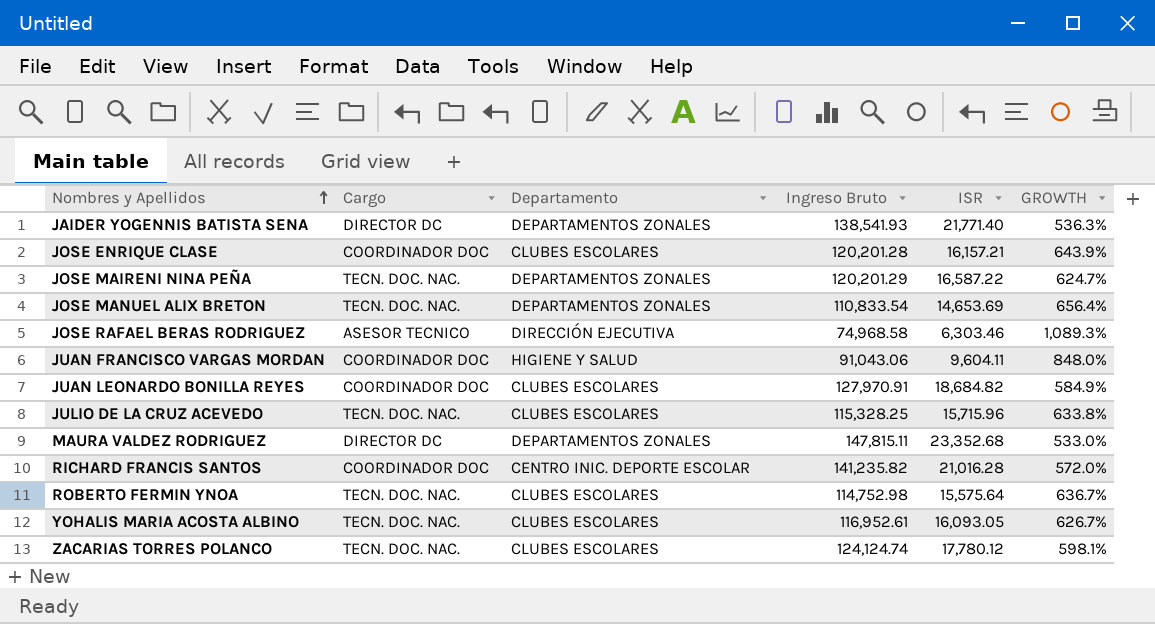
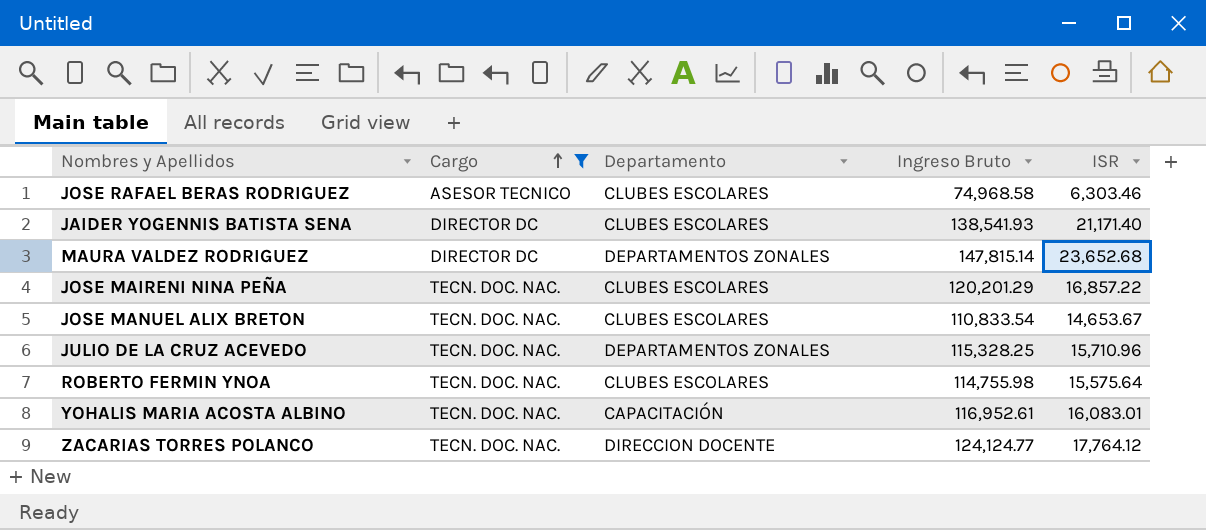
filter: none -> Cargo != COORDINADOR DOC
row order: Nombres y Apellidos ascending -> Cargo ascending
column GROWTH | formula: ([Ingreso Bruto] - [ISR]) / [ISR] -> none
JOSE RAFAEL BERAS RODRIGUEZ | Departamento: DIRECCIÓN EJECUTIVA -> CLUBES ESCOLARES
JAIDER YOGENNIS BATISTA SENA | Departamento: DEPARTAMENTOS ZONALES -> CLUBES ESCOLARES
JAIDER YOGENNIS BATISTA SENA | ISR: 21,771.40 -> 21,171.40
MAURA VALDEZ RODRIGUEZ | Ingreso Bruto: 147,815.11 -> 147,815.14
MAURA VALDEZ RODRIGUEZ | ISR: 23,352.68 -> 23,652.68
JOSE MAIRENI NINA PEÑA | Departamento: DEPARTAMENTOS ZONALES -> CLUBES ESCOLARES
JOSE MAIRENI NINA PEÑA | ISR: 16,587.22 -> 16,857.22
JOSE MANUEL ALIX BRETON | Departamento: DEPARTAMENTOS ZONALES -> CLUBES ESCOLARES
JOSE MANUEL ALIX BRETON | ISR: 14,653.69 -> 14,653.67
JULIO DE LA CRUZ ACEVEDO | Departamento: CLUBES ESCOLARES -> DEPARTAMENTOS ZONALES
JULIO DE LA CRUZ ACEVEDO | ISR: 15,715.96 -> 15,710.96
ROBERTO FERMIN YNOA | Ingreso Bruto: 114,752.98 -> 114,755.98
YOHALIS MARIA ACOSTA ALBINO | Departamento: CLUBES ESCOLARES -> CAPACITACIÓN
YOHALIS MARIA ACOSTA ALBINO | ISR: 16,093.05 -> 16,083.01
ZACARIAS TORRES POLANCO | Departamento: CLUBES ESCOLARES -> DIRECCION DOCENTE
ZACARIAS TORRES POLANCO | Ingreso Bruto: 124,124.74 -> 124,124.77
ZACARIAS TORRES POLANCO | ISR: 17,780.12 -> 17,764.12

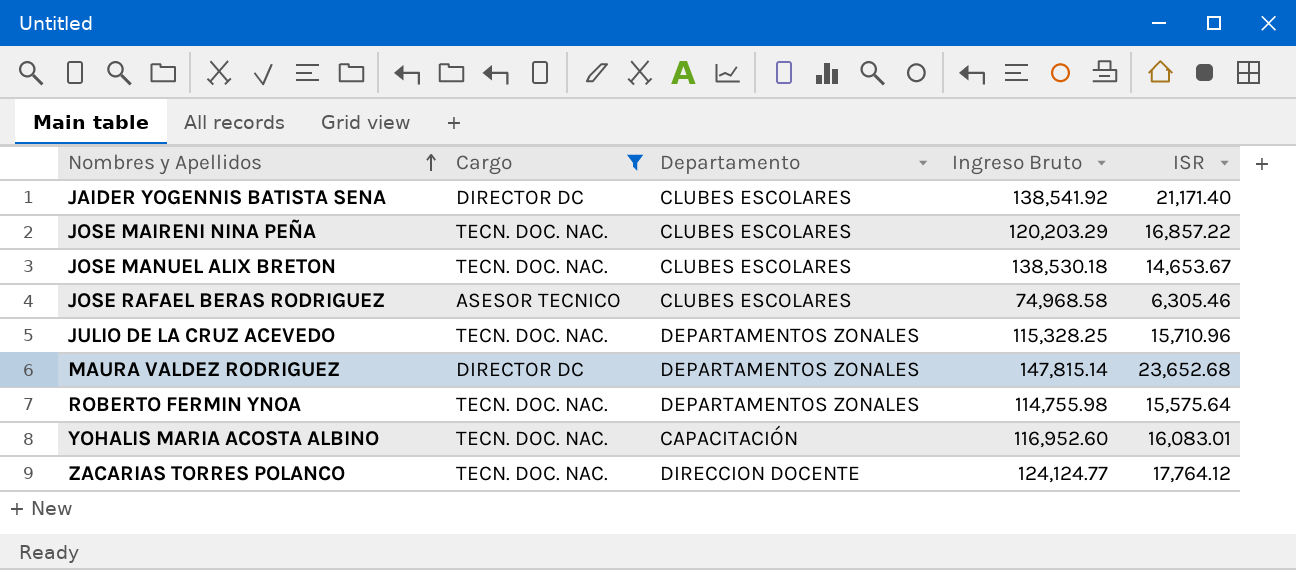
row order: Cargo ascending -> Nombres y Apellidos ascending
JAIDER YOGENNIS BATISTA SENA | Ingreso Bruto: 138,541.93 -> 138,541.92
JOSE MAIRENI NINA PEÑA | Ingreso Bruto: 120,201.29 -> 120,203.29
JOSE MANUEL ALIX BRETON | Ingreso Bruto: 110,833.54 -> 138,530.18
JOSE RAFAEL BERAS RODRIGUEZ | ISR: 6,303.46 -> 6,305.46
ROBERTO FERMIN YNOA | Departamento: CLUBES ESCOLARES -> DEPARTAMENTOS ZONALES
YOHALIS MARIA ACOSTA ALBINO | Ingreso Bruto: 116,952.61 -> 116,952.60

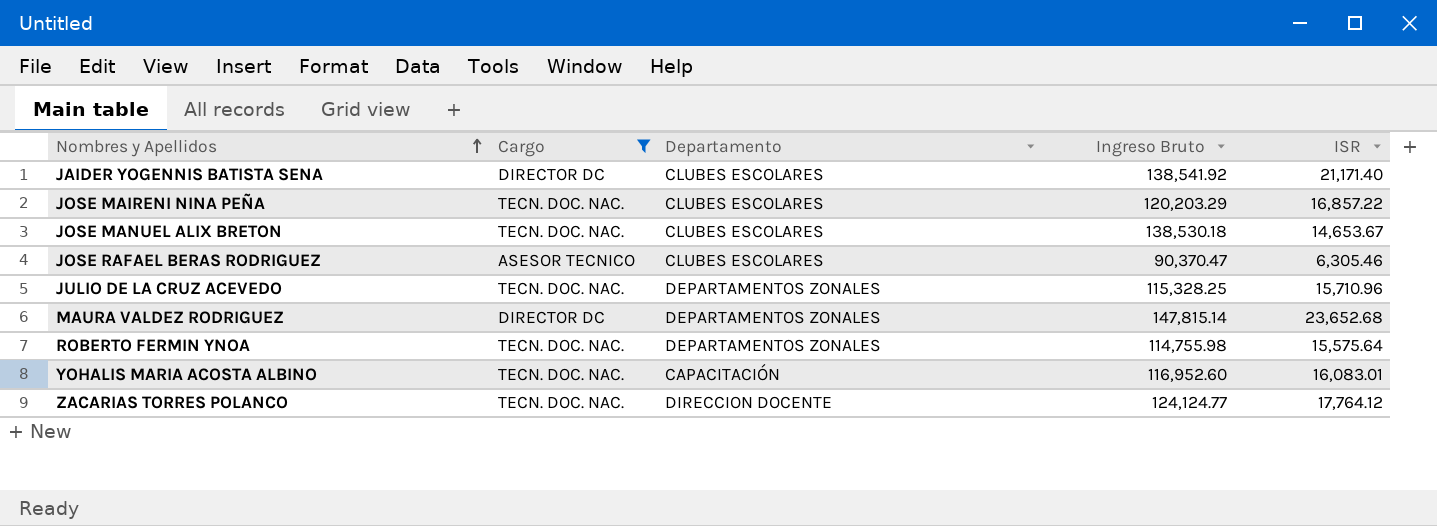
JOSE RAFAEL BERAS RODRIGUEZ | Ingreso Bruto: 74,968.58 -> 90,370.47

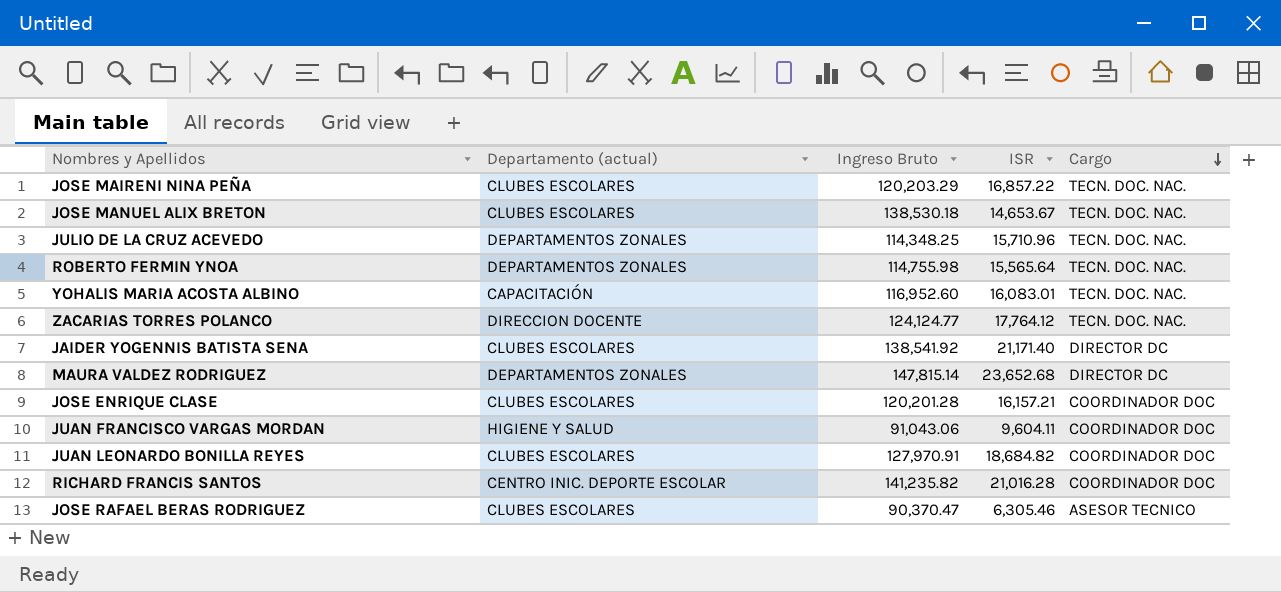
filter: Cargo != COORDINADOR DOC -> none
row order: Nombres y Apellidos ascending -> Cargo descending
column name: Departamento -> Departamento (actual)
column Cargo | position: 2 -> 5
JULIO DE LA CRUZ ACEVEDO | Ingreso Bruto: 115,328.25 -> 114,348.25
ROBERTO FERMIN YNOA | ISR: 15,575.64 -> 15,565.64

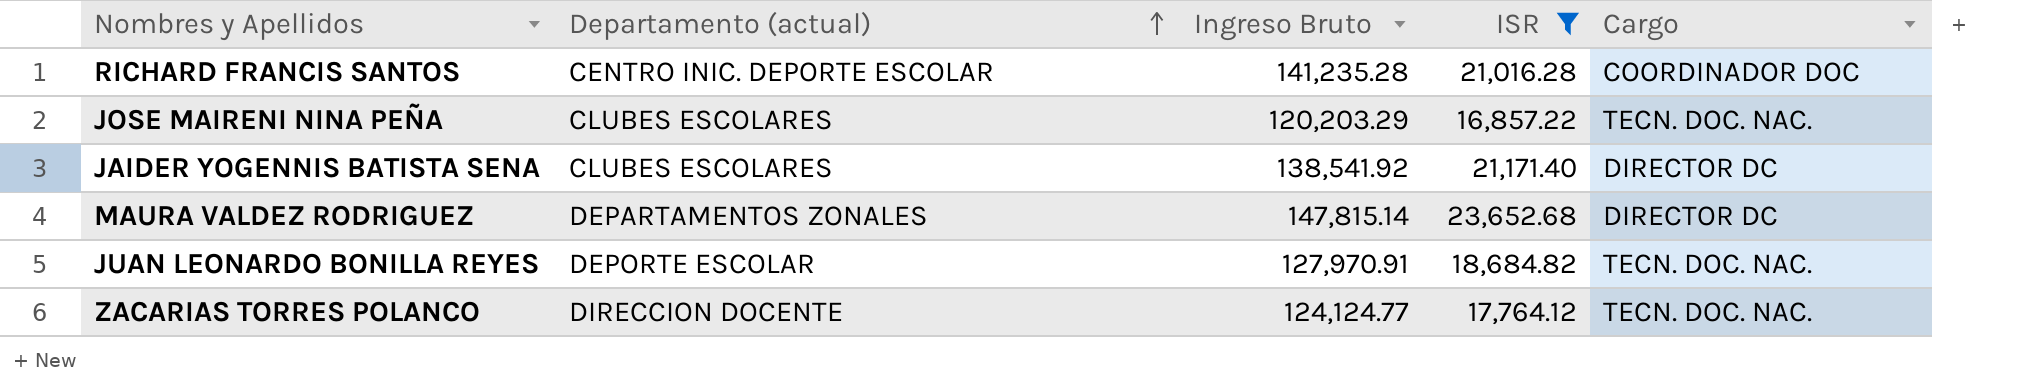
filter: none -> ISR >= 16,857.22
row order: Cargo descending -> Departamento (actual) ascending
RICHARD FRANCIS SANTOS | Ingreso Bruto: 141,235.82 -> 141,235.28
JUAN LEONARDO BONILLA REYES | Departamento (actual): CLUBES ESCOLARES -> DEPORTE ESCOLAR
JUAN LEONARDO BONILLA REYES | Cargo: COORDINADOR DOC -> TECN. DOC. NAC.

